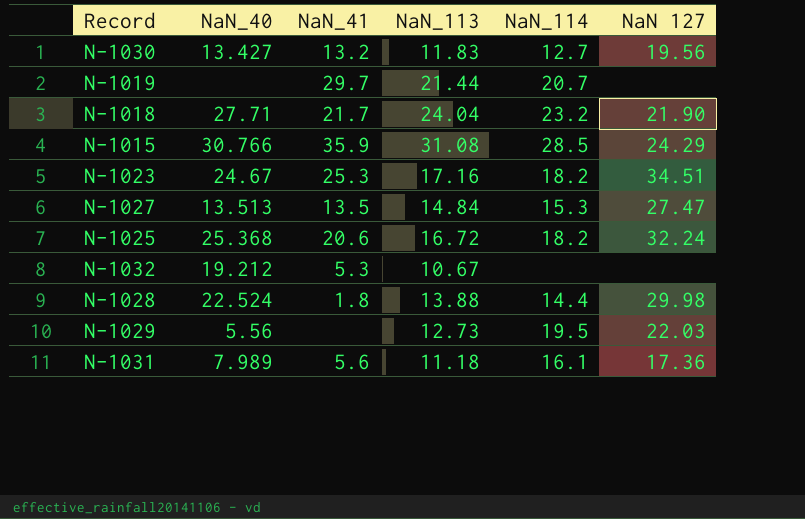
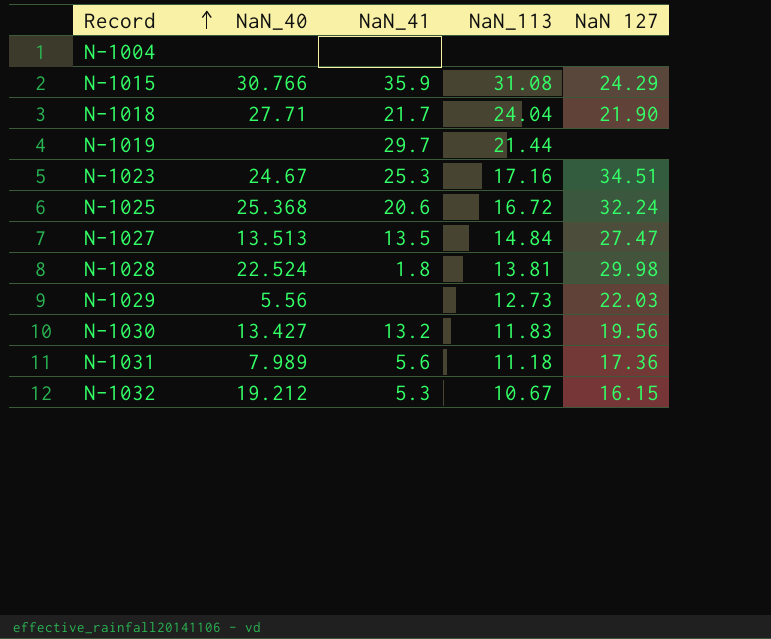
row order: none -> Record ascending
column NaN_114 | position: 5 -> none
row N-1004: none -> none | none | none | none
N-1028 | NaN_113: 13.88 -> 13.81
N-1032 | NaN 127: none -> 16.15

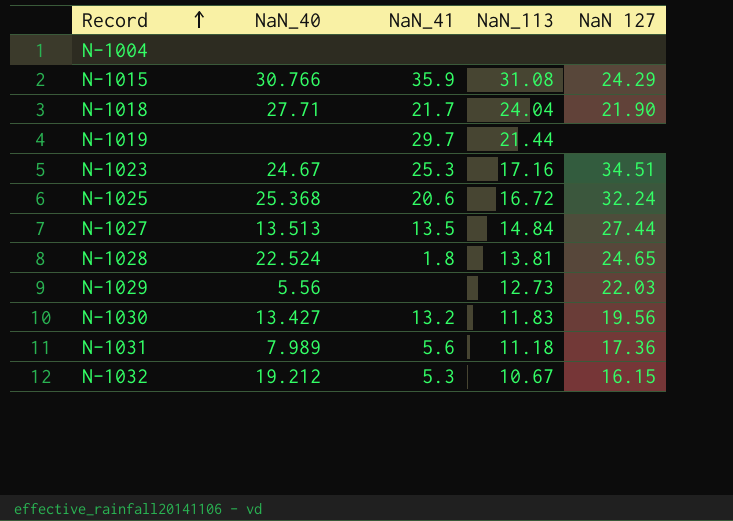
N-1027 | NaN 127: 27.47 -> 27.44
N-1028 | NaN 127: 29.98 -> 24.65

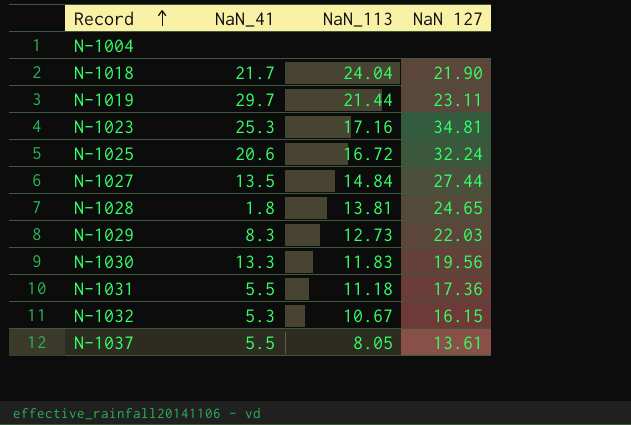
column NaN_40 | position: 2 -> none
row N-1015: 30.766 | 35.9 | 31.08 | 24.29 -> none
N-1019 | NaN 127: none -> 23.11
N-1023 | NaN 127: 34.51 -> 34.81
N-1029 | NaN_41: none -> 8.3
N-1030 | NaN_41: 13.2 -> 13.3
N-1031 | NaN_41: 5.6 -> 5.5
row N-1037: none -> 5.5 | 8.05 | 13.61

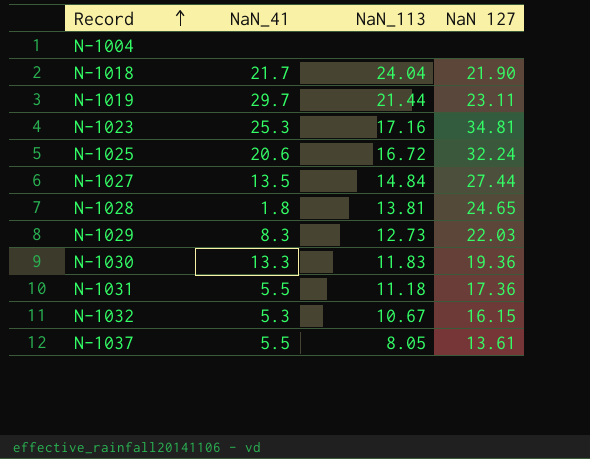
N-1030 | NaN 127: 19.56 -> 19.36

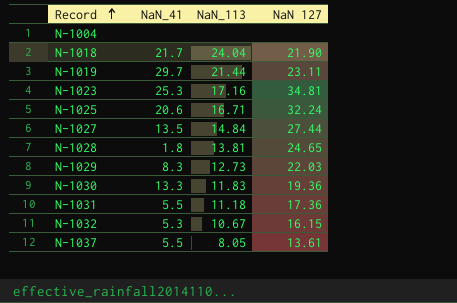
N-1025 | NaN_113: 16.72 -> 16.71

